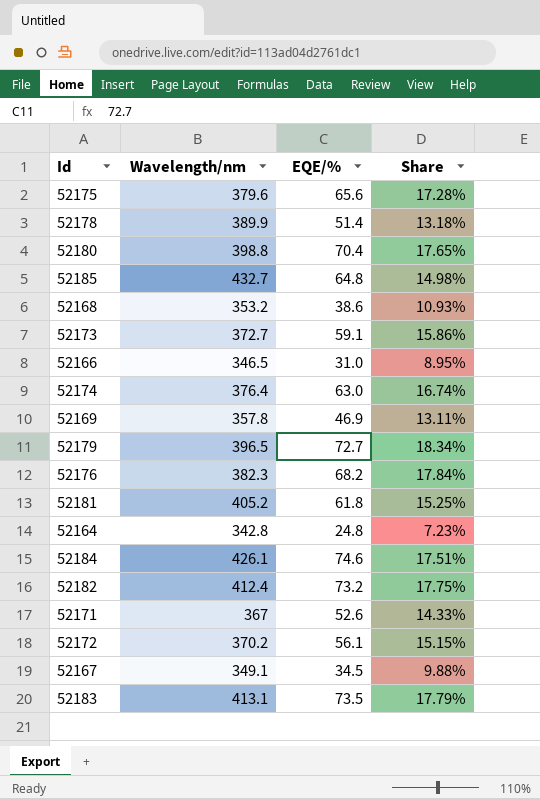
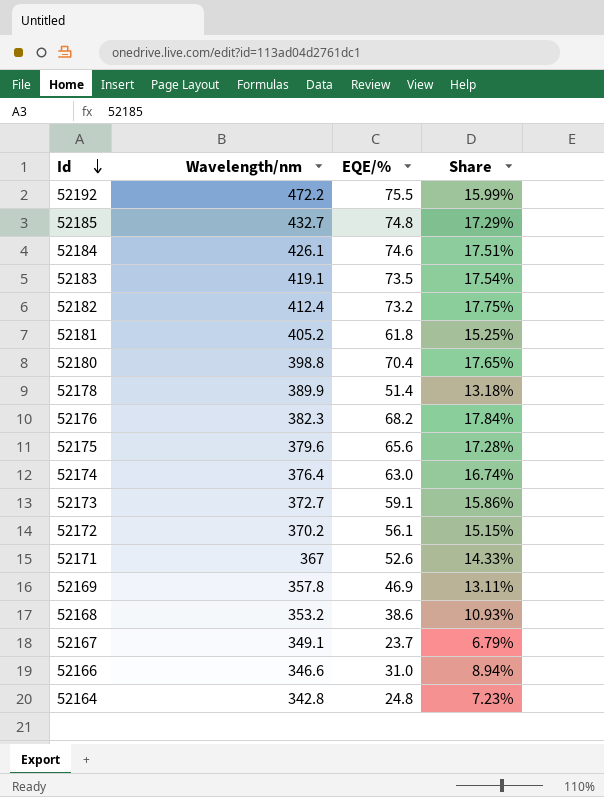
row order: none -> Id descending
row 52179: 396.5 | 72.7 | 18.34% -> none
row 52192: none -> 472.2 | 75.5 | 15.99%
52185 | EQE/%: 64.8 -> 74.8
52185 | Share: 14.98% -> 17.29%
52183 | Wavelength/nm: 413.1 -> 419.1
52183 | Share: 17.79% -> 17.54%
52167 | EQE/%: 34.5 -> 23.7
52167 | Share: 9.88% -> 6.79%
52166 | Wavelength/nm: 346.5 -> 346.6
52166 | Share: 8.95% -> 8.94%

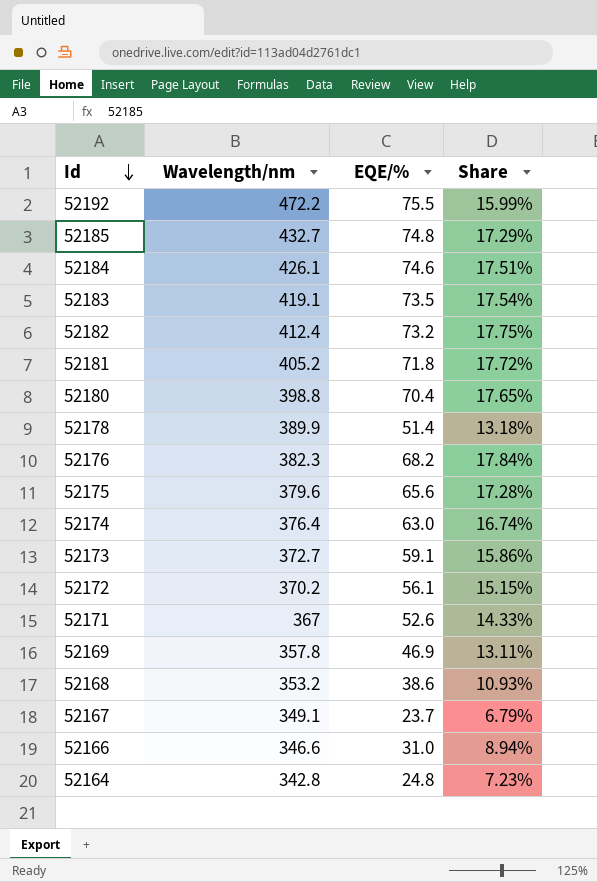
52181 | EQE/%: 61.8 -> 71.8
52181 | Share: 15.25% -> 17.72%

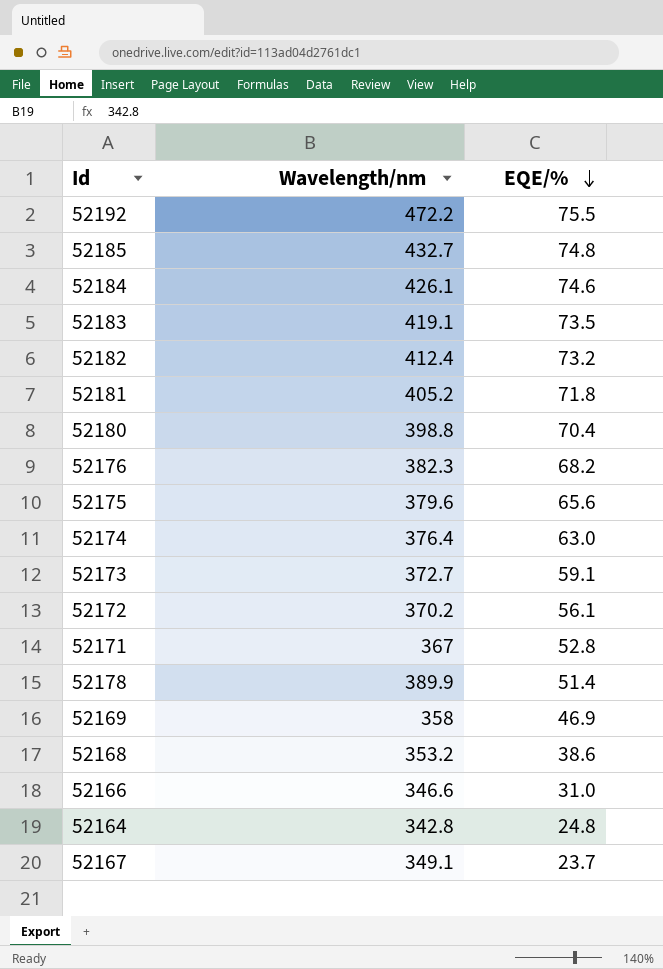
row order: Id descending -> EQE/% descending
column Share | formula: [EQE/%] / [Wavelength/nm] -> none
52171 | EQE/%: 52.6 -> 52.8
52169 | Wavelength/nm: 357.8 -> 358

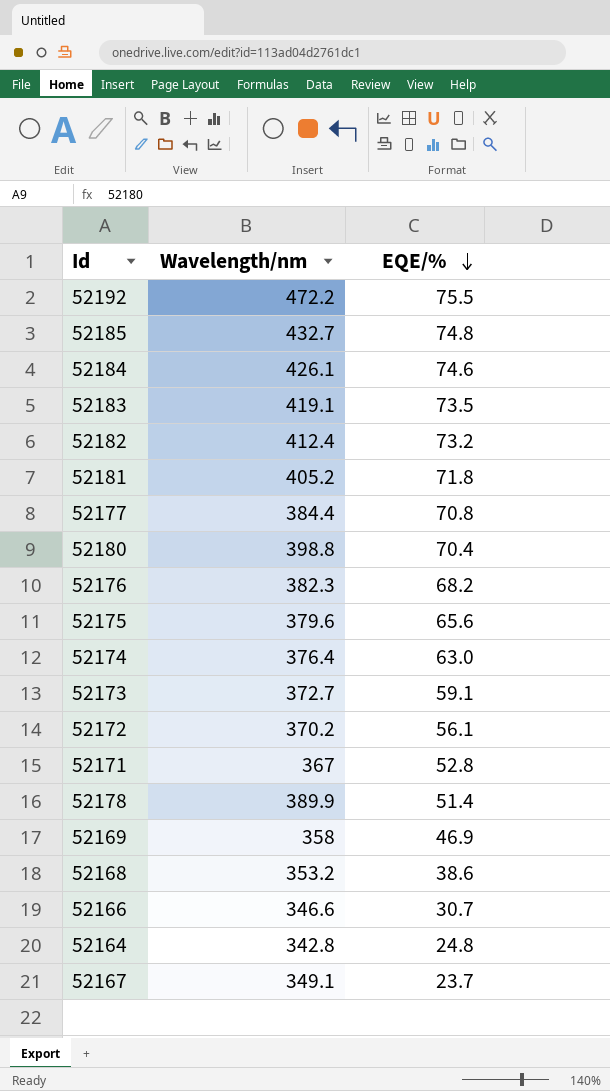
row 52177: none -> 384.4 | 70.8
52166 | EQE/%: 31.0 -> 30.7

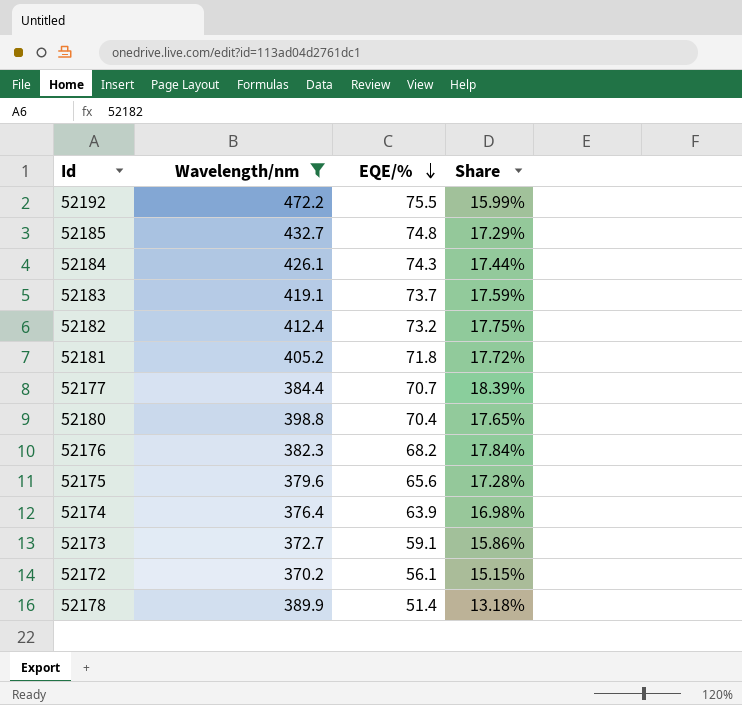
filter: none -> Wavelength/nm >= 370.2
column Share | formula: none -> [EQE/%] / [Wavelength/nm]
52184 | EQE/%: 74.6 -> 74.3
52183 | EQE/%: 73.5 -> 73.7
52177 | EQE/%: 70.8 -> 70.7
52174 | EQE/%: 63.0 -> 63.9

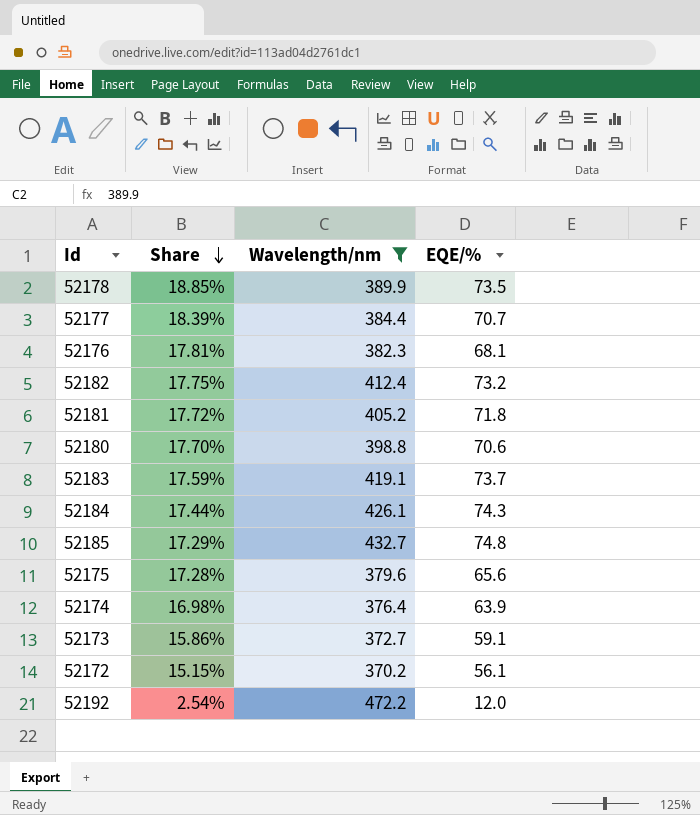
row order: EQE/% descending -> Share descending
column Share | position: 4 -> 2
52178 | Share: 13.18% -> 18.85%
52178 | EQE/%: 51.4 -> 73.5
52176 | Share: 17.84% -> 17.81%
52176 | EQE/%: 68.2 -> 68.1
52180 | Share: 17.65% -> 17.70%
52180 | EQE/%: 70.4 -> 70.6
52192 | Share: 15.99% -> 2.54%
52192 | EQE/%: 75.5 -> 12.0

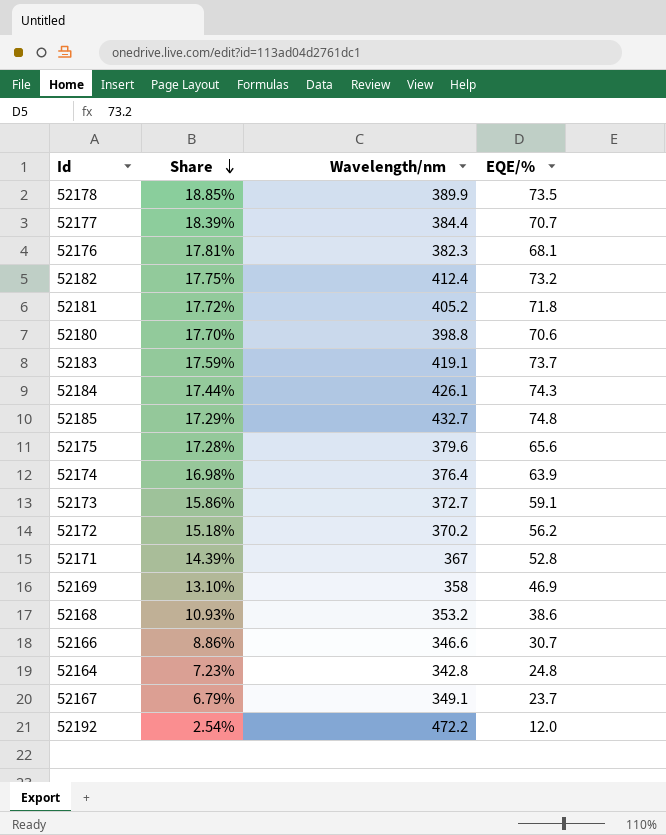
filter: Wavelength/nm >= 370.2 -> none
52172 | Share: 15.15% -> 15.18%
52172 | EQE/%: 56.1 -> 56.2

